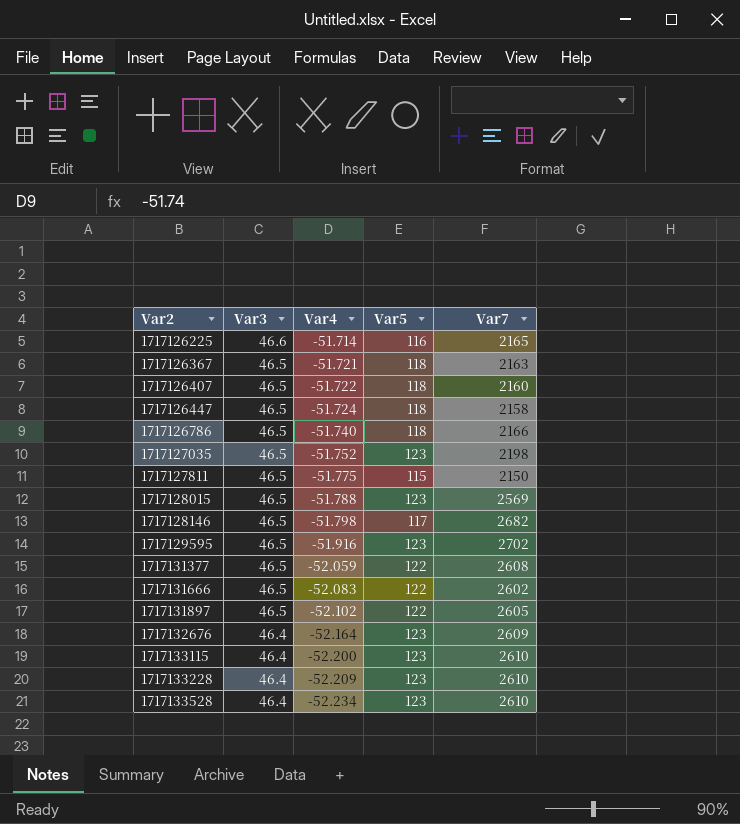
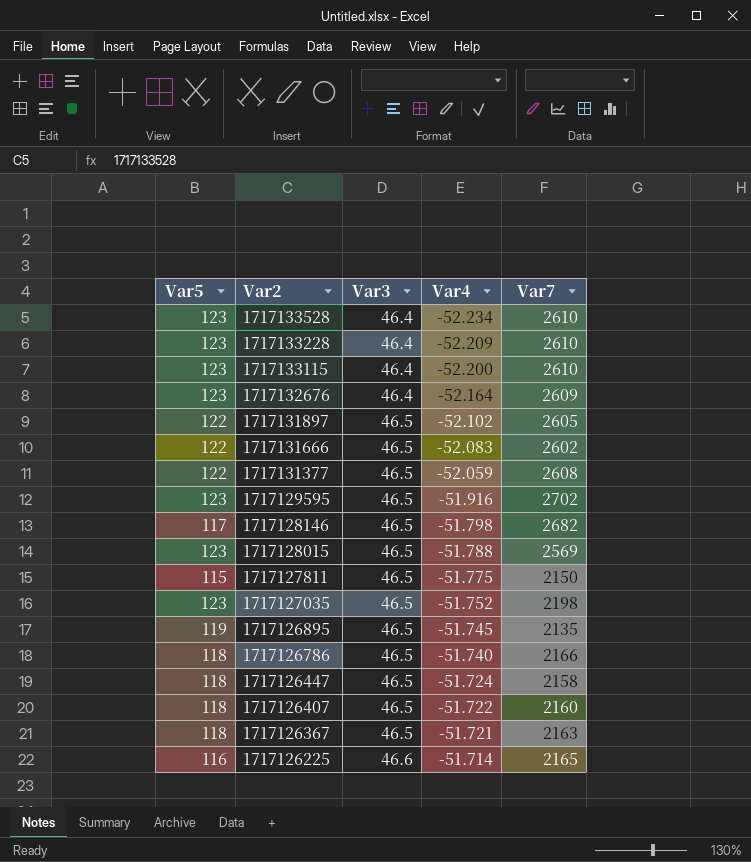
row order: Var2 ascending -> Var2 descending
column Var5 | position: 4 -> 1
row 1717126895: none -> 119 | 46.5 | -51.745 | 2135

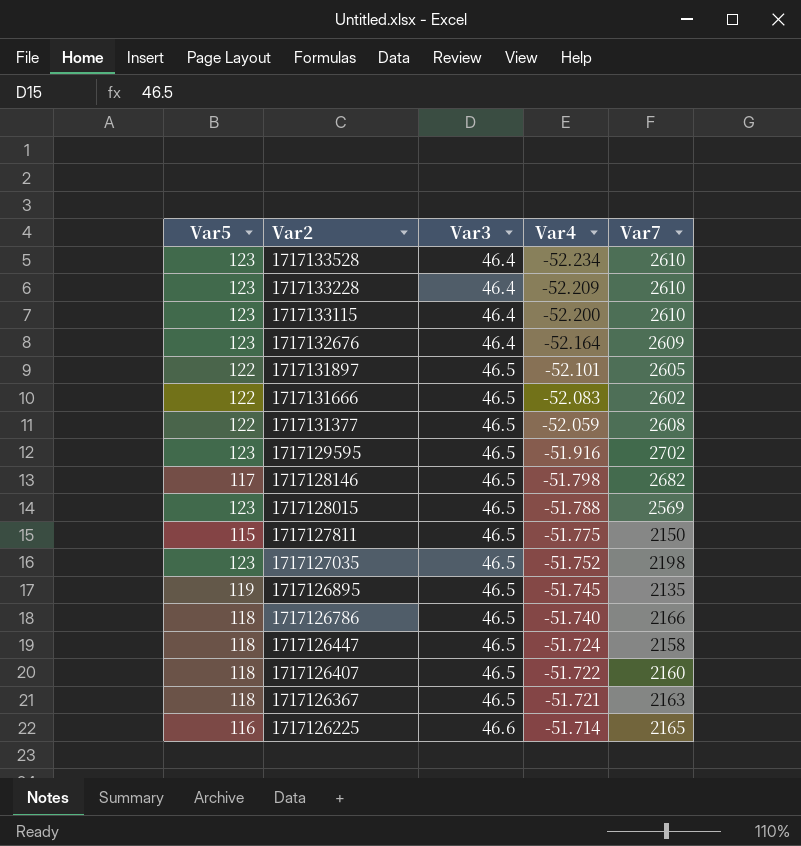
1717131897 | Var4: -52.102 -> -52.101

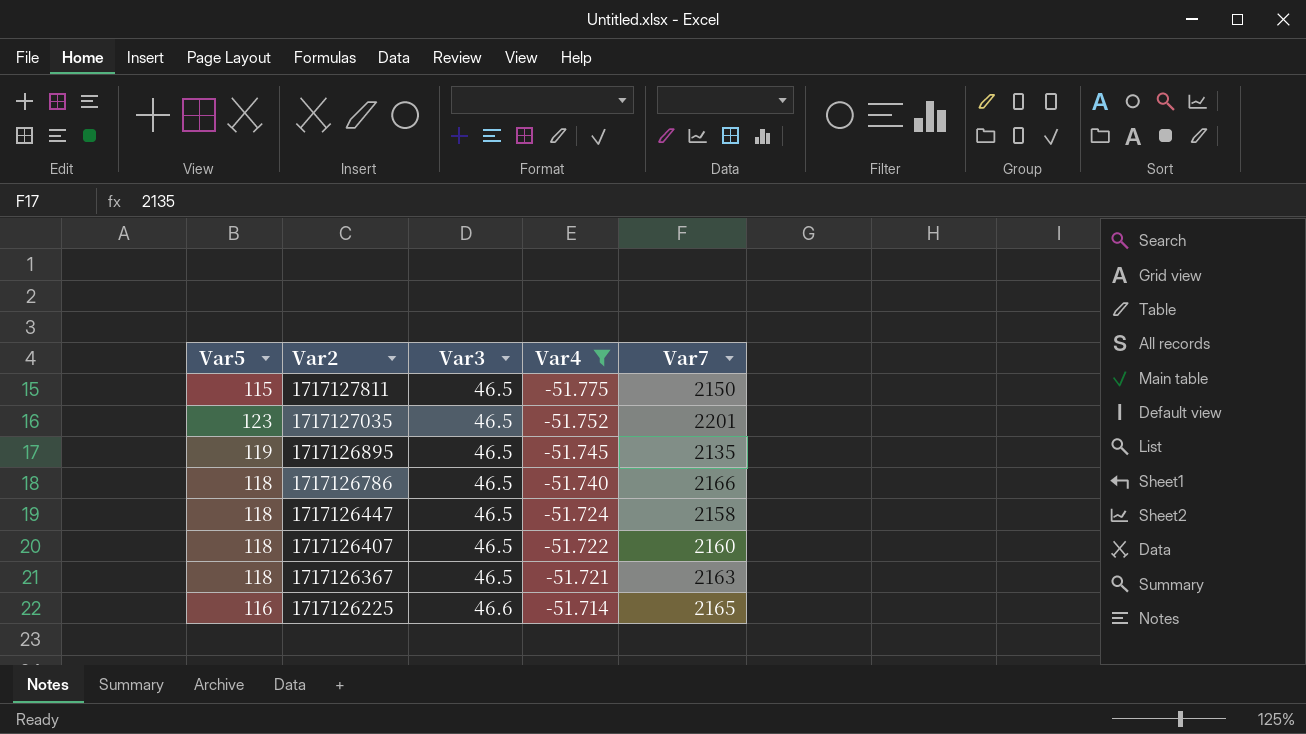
filter: none -> Var4 >= -51.775
1717127035 | Var7: 2198 -> 2201

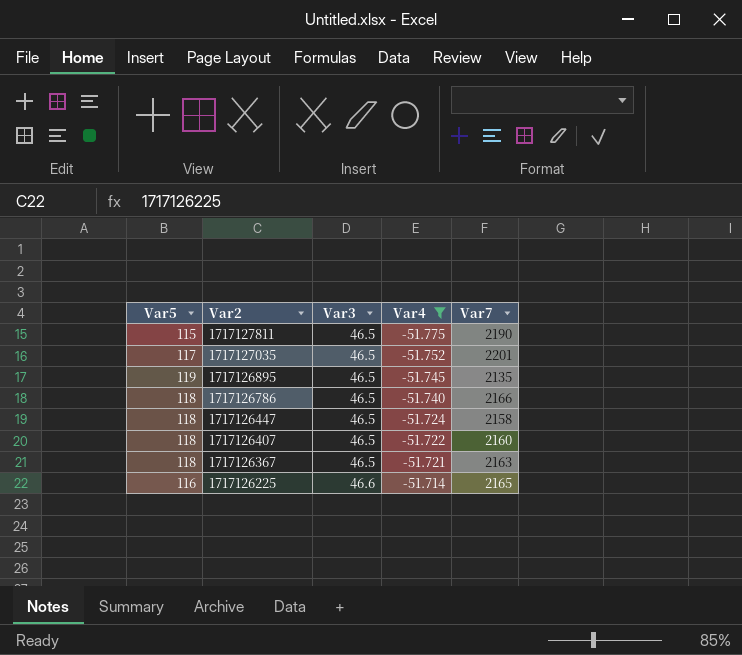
1717127811 | Var7: 2150 -> 2190
1717127035 | Var5: 123 -> 117

